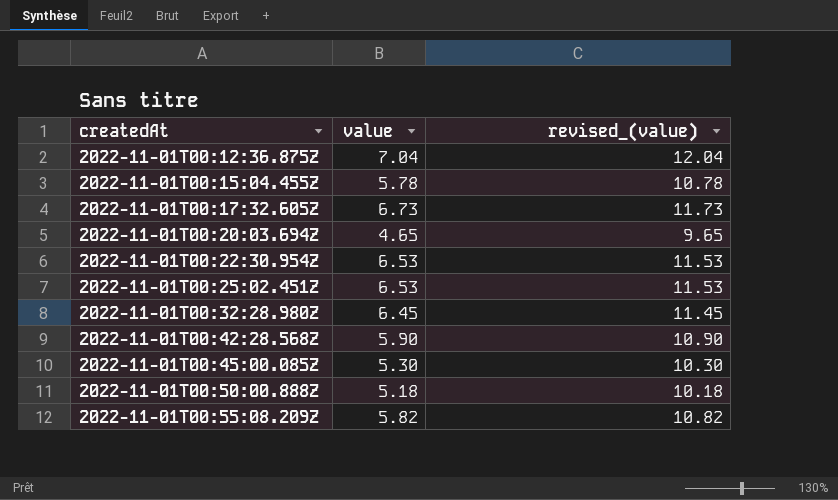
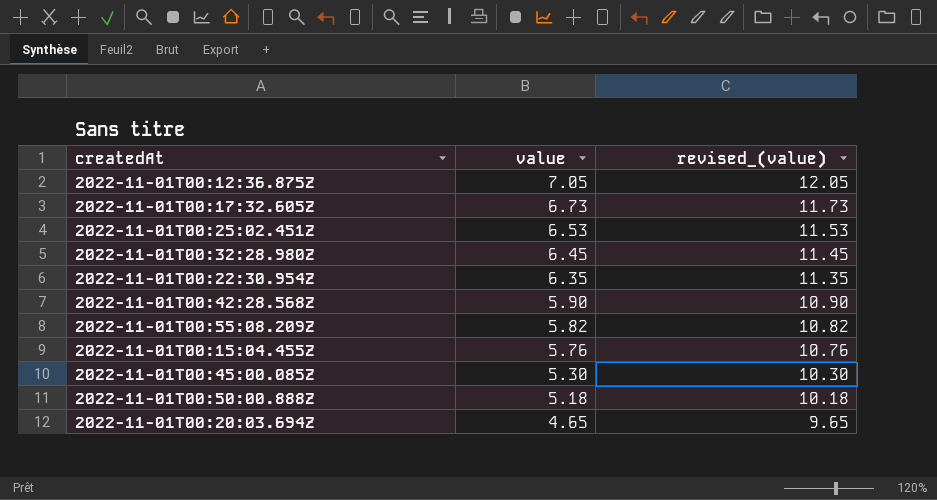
row order: createdAt ascending -> value descending
2022-11-01T00:12:36.875Z | value: 7.04 -> 7.05
2022-11-01T00:12:36.875Z | revised_(value): 12.04 -> 12.05
2022-11-01T00:22:30.954Z | value: 6.53 -> 6.35
2022-11-01T00:22:30.954Z | revised_(value): 11.53 -> 11.35
2022-11-01T00:15:04.455Z | value: 5.78 -> 5.76
2022-11-01T00:15:04.455Z | revised_(value): 10.78 -> 10.76

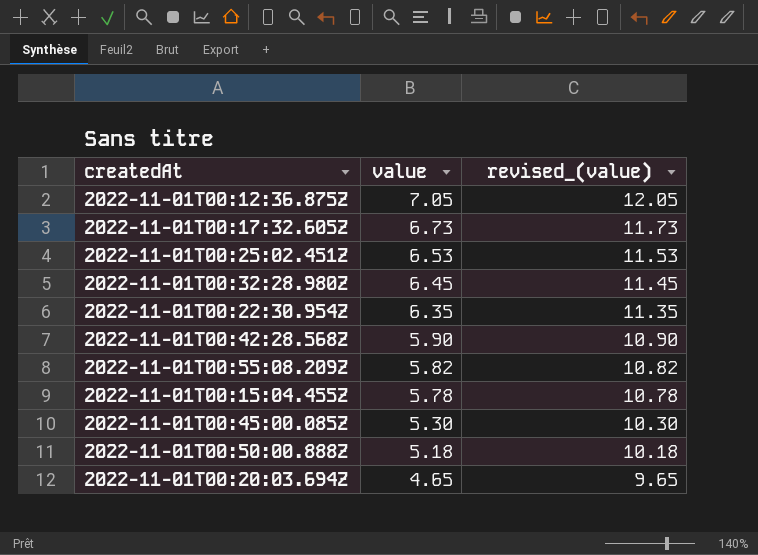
2022-11-01T00:15:04.455Z | value: 5.76 -> 5.78
2022-11-01T00:15:04.455Z | revised_(value): 10.76 -> 10.78

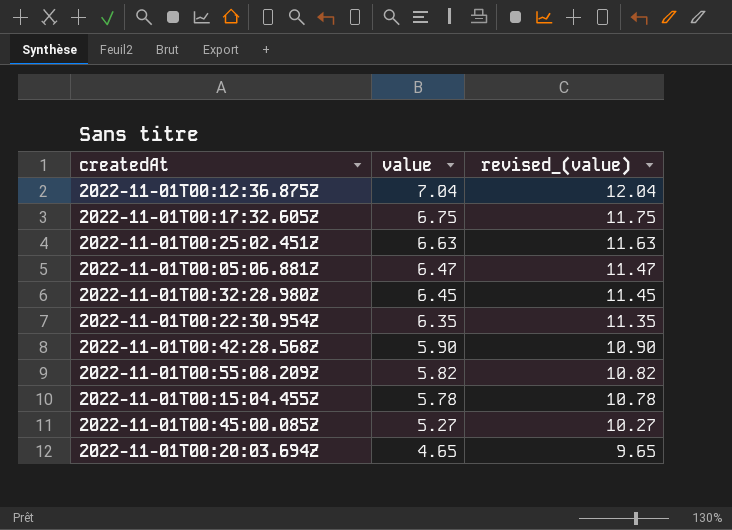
row 2022-11-01T00:50:00.888Z: 5.18 | 10.18 -> none
2022-11-01T00:12:36.875Z | value: 7.05 -> 7.04
2022-11-01T00:12:36.875Z | revised_(value): 12.05 -> 12.04
2022-11-01T00:17:32.605Z | value: 6.73 -> 6.75
2022-11-01T00:17:32.605Z | revised_(value): 11.73 -> 11.75
2022-11-01T00:25:02.451Z | value: 6.53 -> 6.63
2022-11-01T00:25:02.451Z | revised_(value): 11.53 -> 11.63
row 2022-11-01T00:05:06.881Z: none -> 6.47 | 11.47
2022-11-01T00:45:00.085Z | value: 5.30 -> 5.27
2022-11-01T00:45:00.085Z | revised_(value): 10.30 -> 10.27

